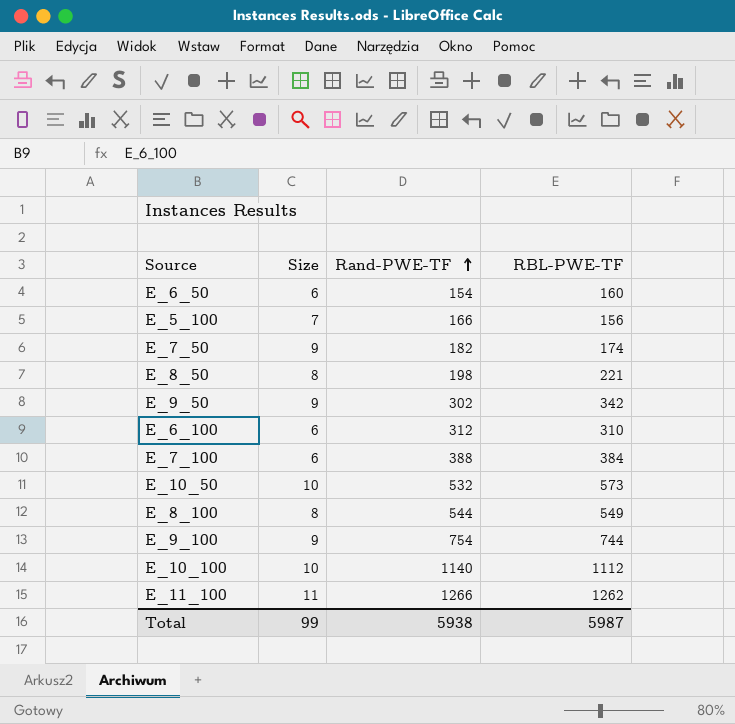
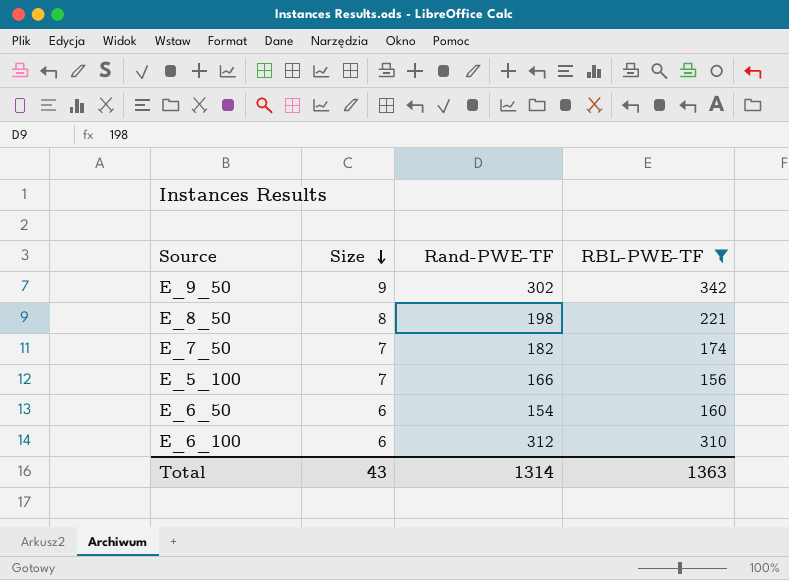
filter: none -> RBL-PWE-TF <= 342
row order: Rand-PWE-TF ascending -> Size descending
E_7_50 | Size: 9 -> 7
Total | Size: 99 -> 43
Total | Rand-PWE-TF: 5938 -> 1314
Total | RBL-PWE-TF: 5987 -> 1363

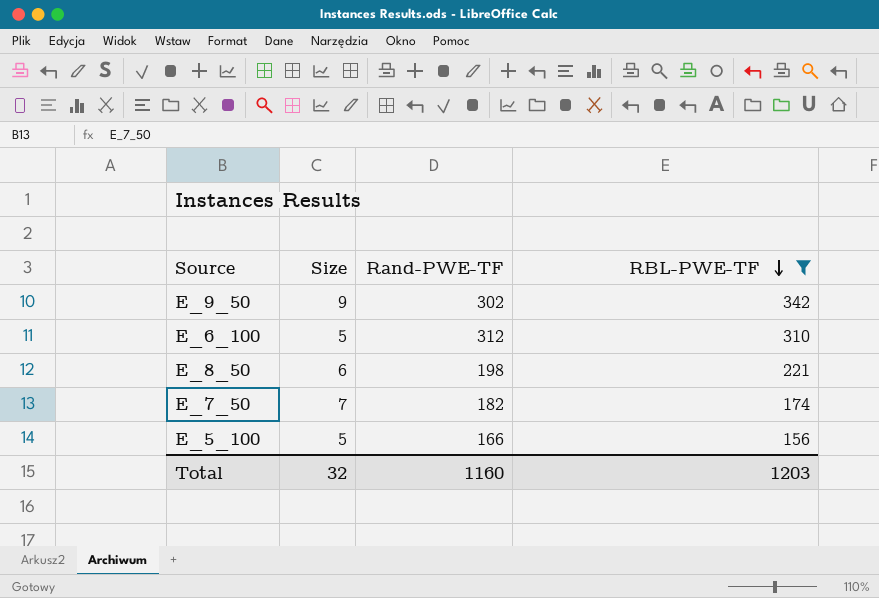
row order: Size descending -> RBL-PWE-TF descending
row E_6_50: 6 | 154 | 160 -> none
E_6_100 | Size: 6 -> 5
E_8_50 | Size: 8 -> 6
E_5_100 | Size: 7 -> 5
Total | Size: 43 -> 32
Total | Rand-PWE-TF: 1314 -> 1160
Total | RBL-PWE-TF: 1363 -> 1203

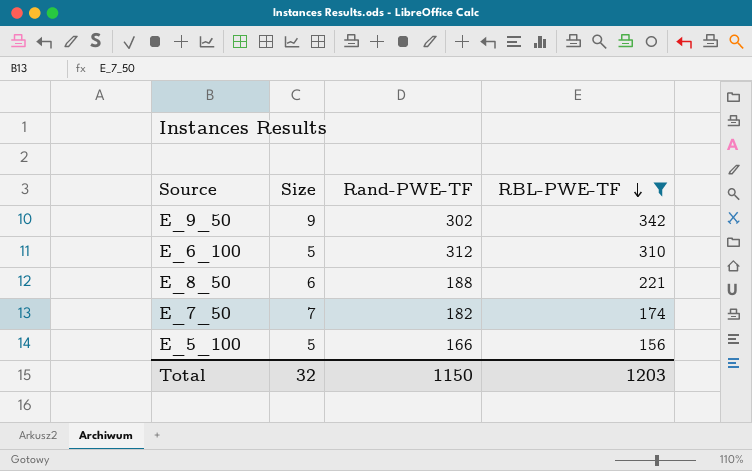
E_8_50 | Rand-PWE-TF: 198 -> 188
Total | Rand-PWE-TF: 1160 -> 1150

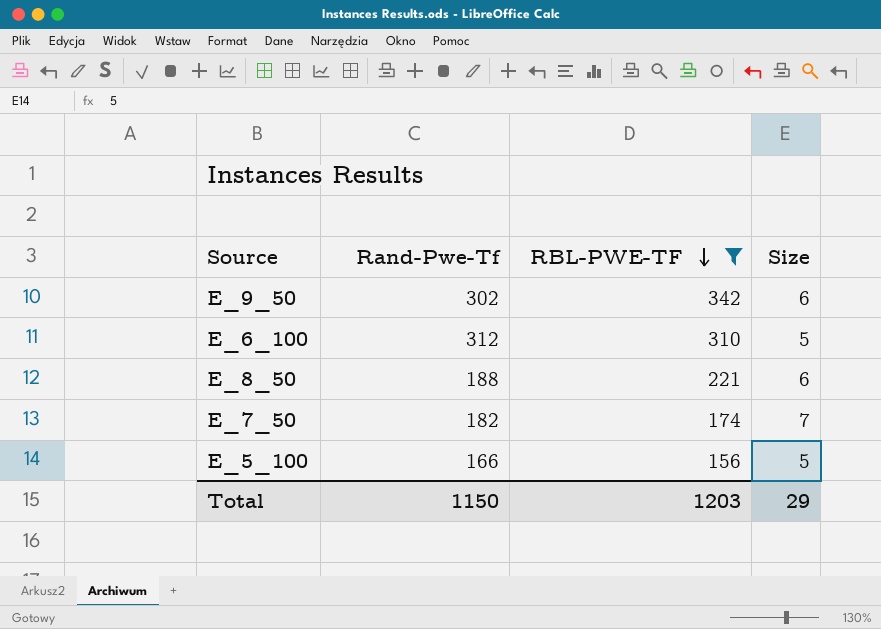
column name: Rand-PWE-TF -> Rand-Pwe-Tf
column Size | position: 2 -> 4
E_9_50 | Size: 9 -> 6
Total | Size: 32 -> 29

